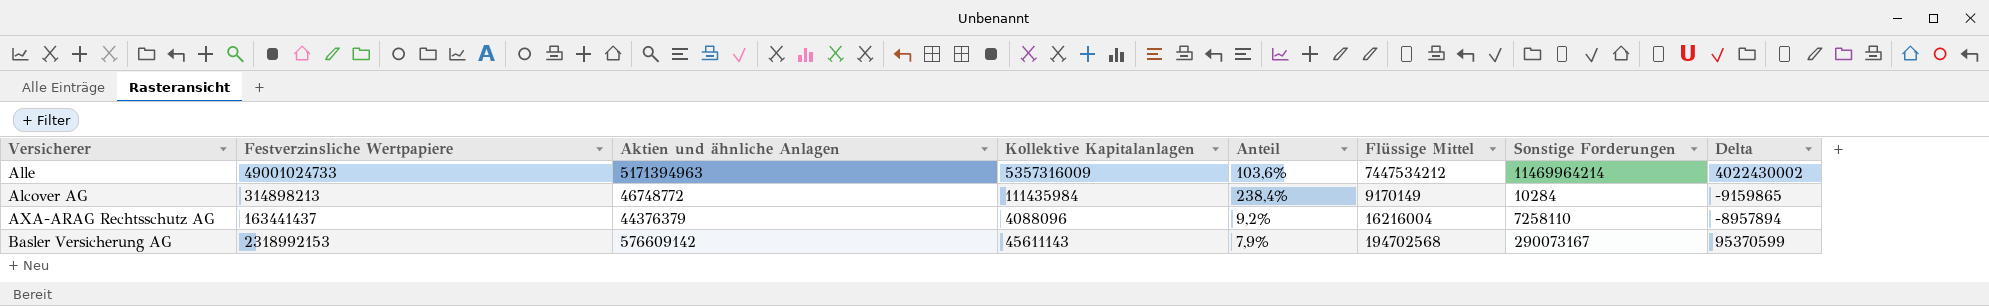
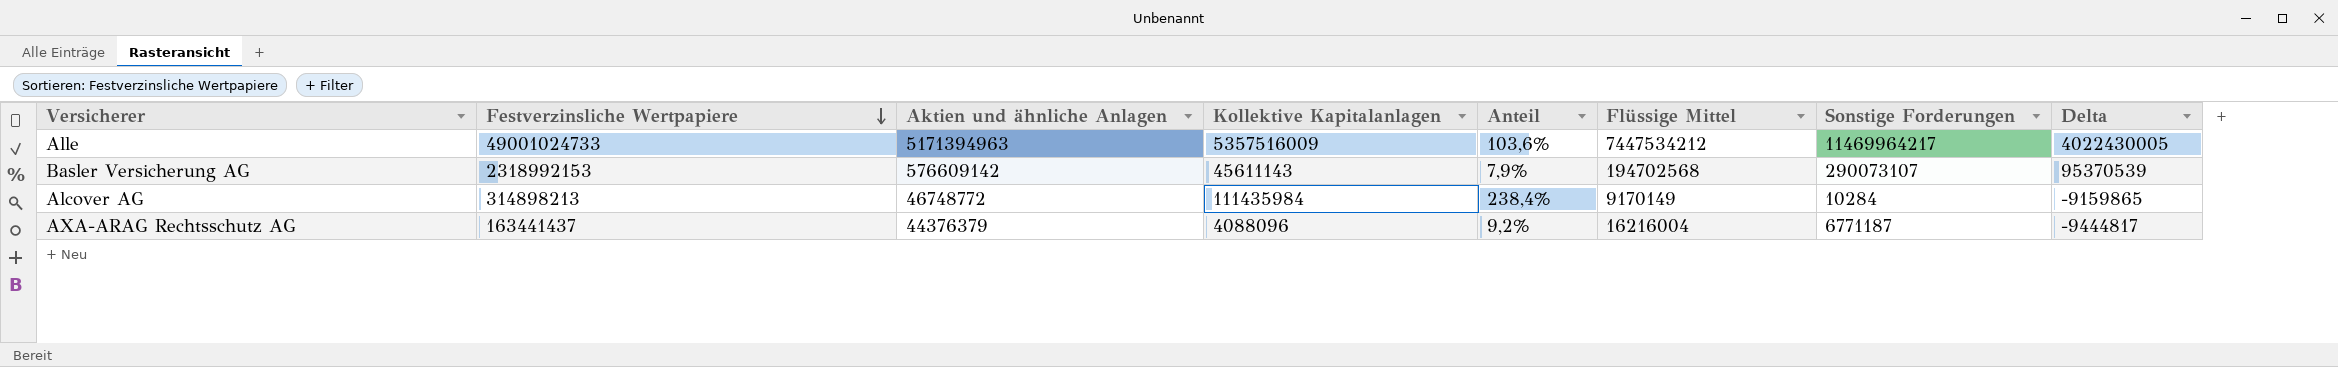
row order: none -> Festverzinsliche Wertpapiere descending
Alle | Kollektive Kapitalanlagen: 5357316009 -> 5357516009
Alle | Sonstige Forderungen: 11469964214 -> 11469964217
Alle | Delta: 4022430002 -> 4022430005
Basler Versicherung AG | Sonstige Forderungen: 290073167 -> 290073107
Basler Versicherung AG | Delta: 95370599 -> 95370539
AXA-ARAG Rechtsschutz AG | Sonstige Forderungen: 7258110 -> 6771187
AXA-ARAG Rechtsschutz AG | Delta: -8957894 -> -9444817

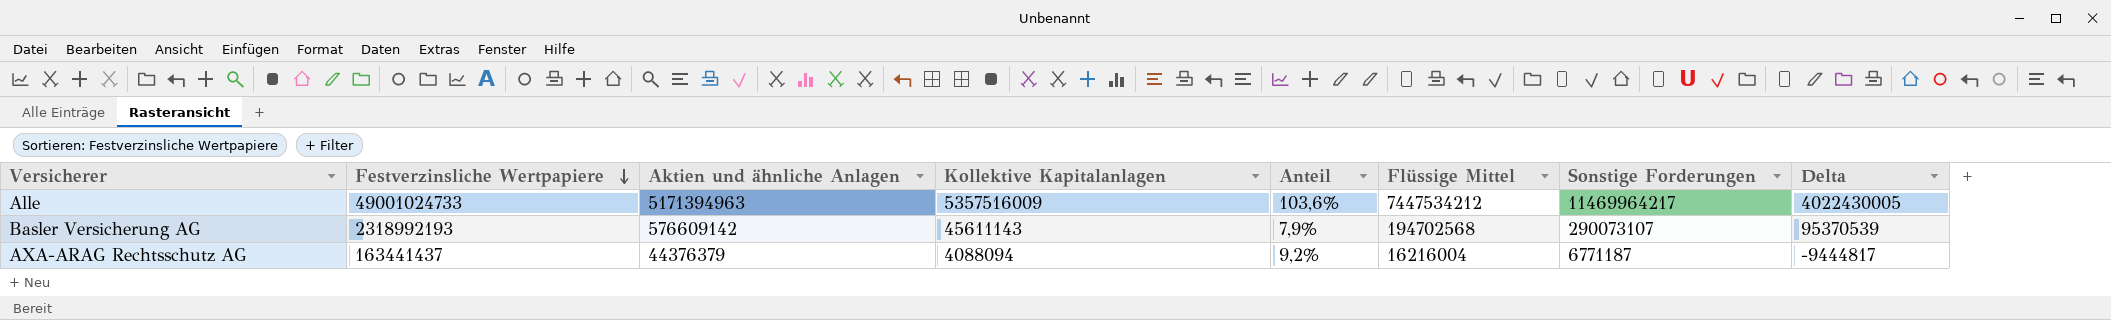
row Alcover AG: 314898213 | 46748772 | 111435984 | 238,4% | 9170149 | 10284 | -9159865 -> none
Basler Versicherung AG | Festverzinsliche Wertpapiere: 2318992153 -> 2318992193
AXA-ARAG Rechtsschutz AG | Kollektive Kapitalanlagen: 4088096 -> 4088094

